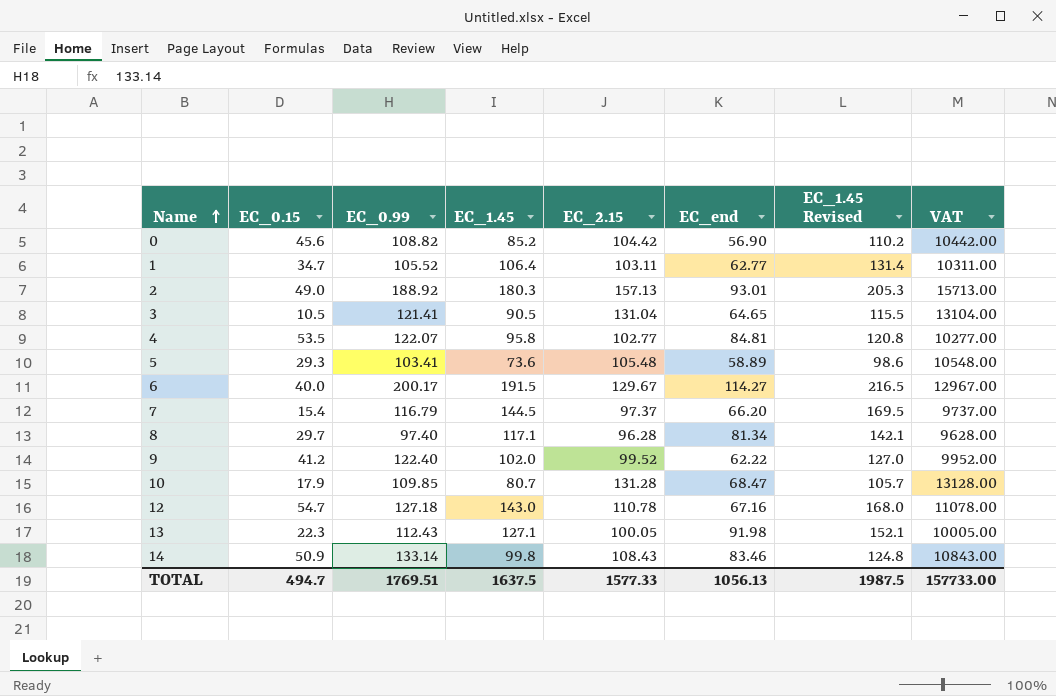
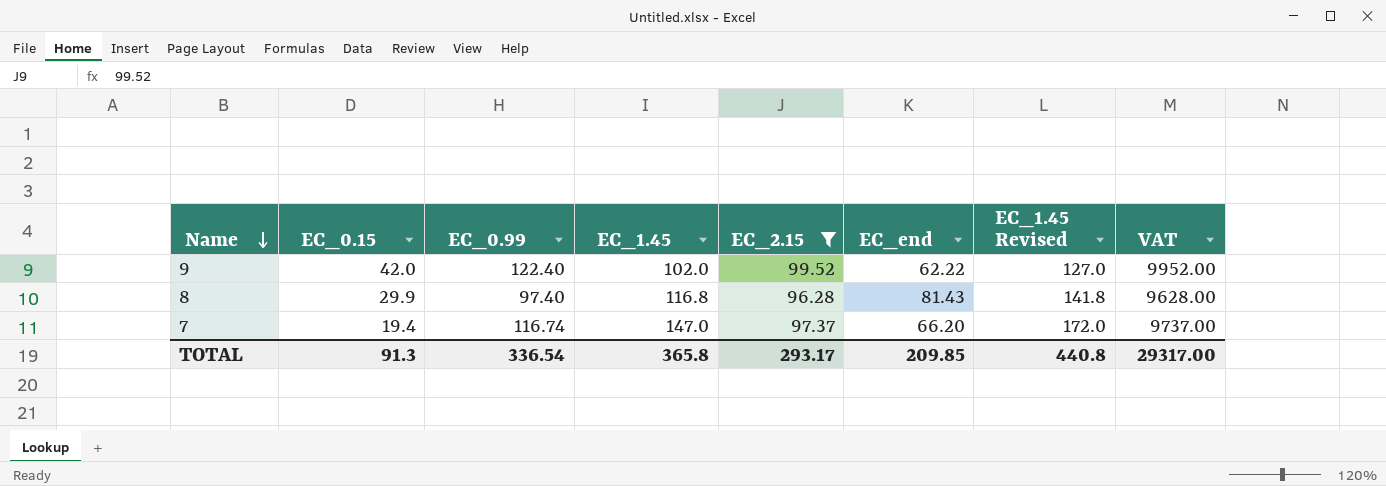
filter: none -> EC_2.15 <= 99.52
row order: Name ascending -> Name descending
9 | EC_0.15: 41.2 -> 42.0
8 | EC_0.15: 29.7 -> 29.9
8 | EC_1.45: 117.1 -> 116.8
8 | EC_end: 81.34 -> 81.43
8 | EC_1.45 Revised: 142.1 -> 141.8
7 | EC_0.15: 15.4 -> 19.4
7 | EC_0.99: 116.79 -> 116.74
7 | EC_1.45: 144.5 -> 147.0
7 | EC_1.45 Revised: 169.5 -> 172.0
TOTAL | EC_0.15: 494.7 -> 91.3
TOTAL | EC_0.99: 1769.51 -> 336.54
TOTAL | EC_1.45: 1637.5 -> 365.8
TOTAL | EC_2.15: 1577.33 -> 293.17
TOTAL | EC_end: 1056.13 -> 209.85
TOTAL | EC_1.45 Revised: 1987.5 -> 440.8
TOTAL | VAT: 157733.00 -> 29317.00

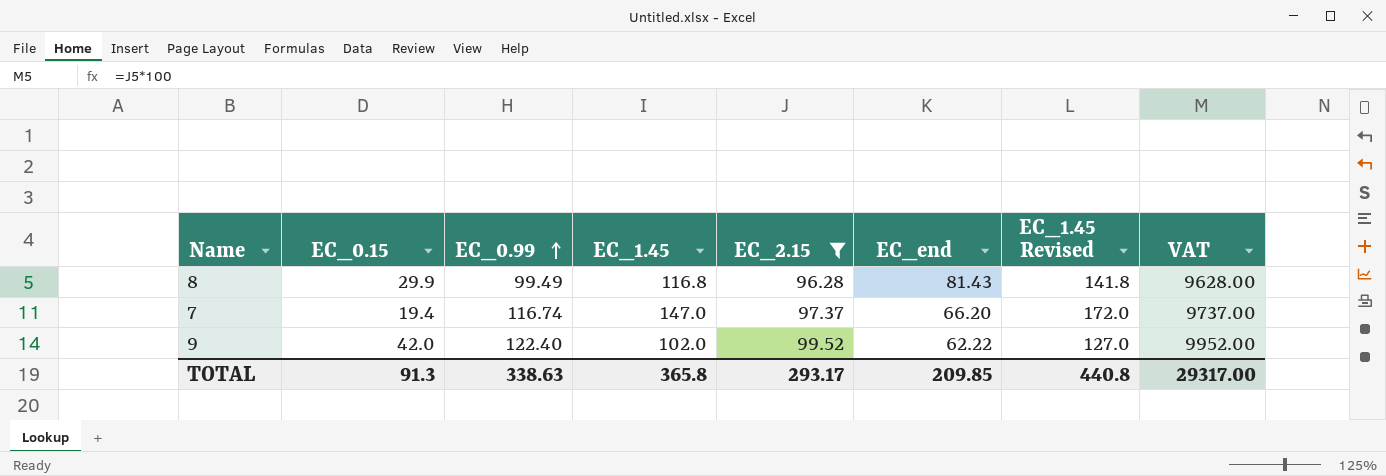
row order: Name descending -> EC_0.99 ascending
8 | EC_0.99: 97.40 -> 99.49
TOTAL | EC_0.99: 336.54 -> 338.63

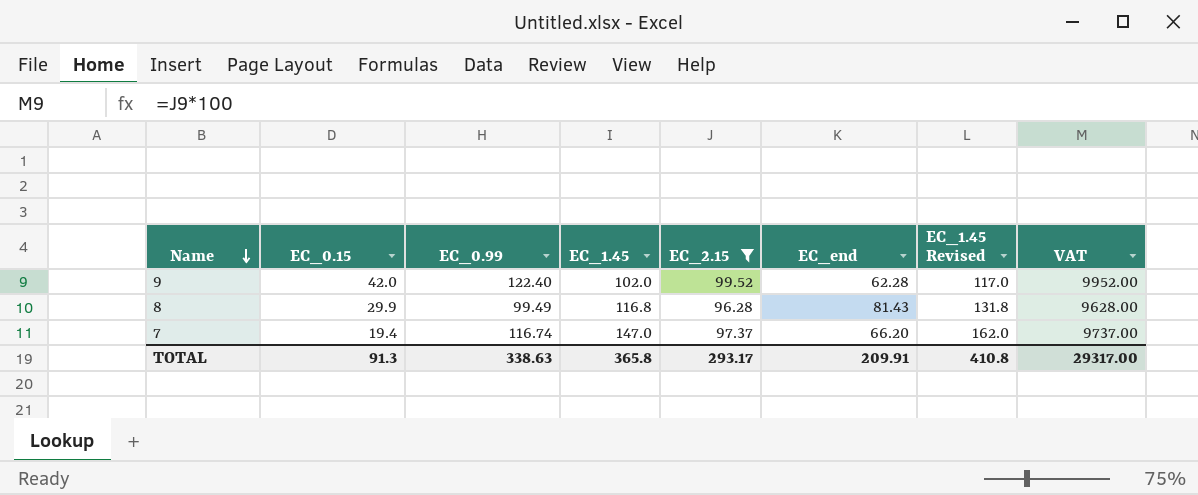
row order: EC_0.99 ascending -> Name descending
column EC_1.45 Revised | formula: [EC_1.45] + 25 -> [EC_1.45] + 15
9 | EC_end: 62.22 -> 62.28
TOTAL | EC_end: 209.85 -> 209.91
TOTAL | EC_1.45 Revised: 440.8 -> 410.8

